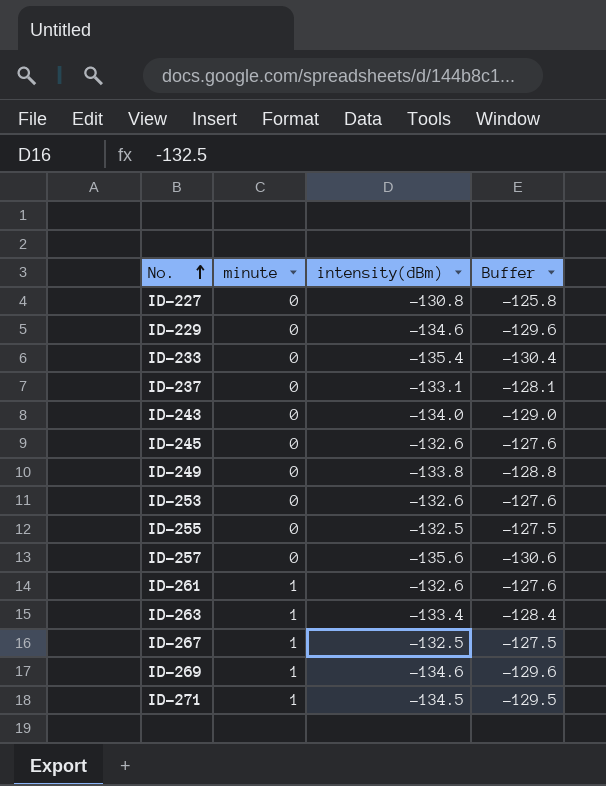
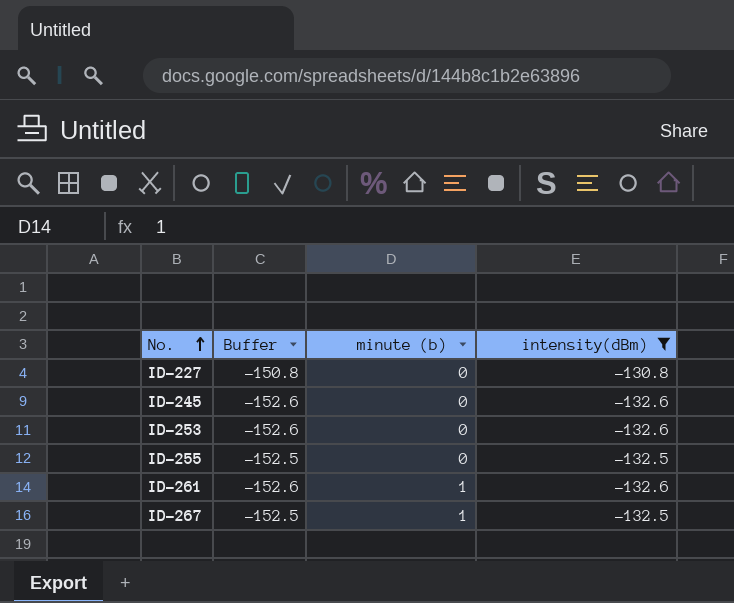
filter: none -> intensity(dBm) >= -132.6
column Buffer | formula: [intensity(dBm)] + 5 -> [intensity(dBm)] - 20
column Buffer | position: 4 -> 2
column name: minute -> minute (b)

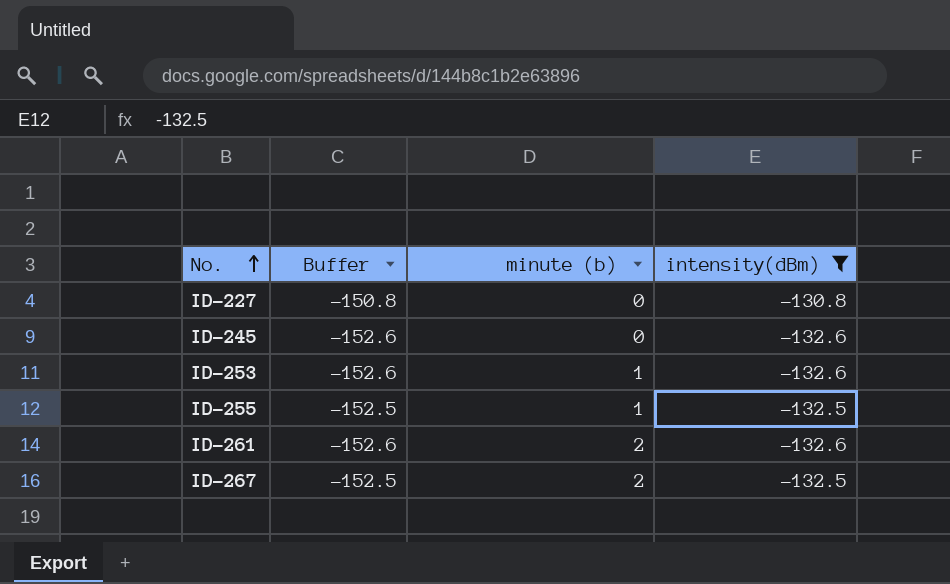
ID-253 | minute (b): 0 -> 1
ID-255 | minute (b): 0 -> 1
ID-261 | minute (b): 1 -> 2
ID-267 | minute (b): 1 -> 2

